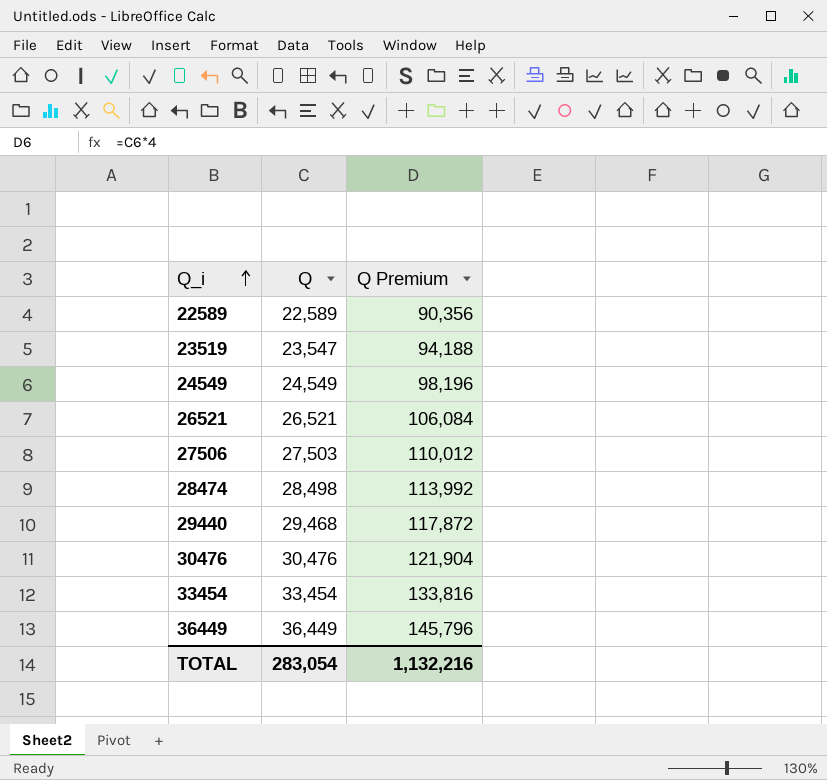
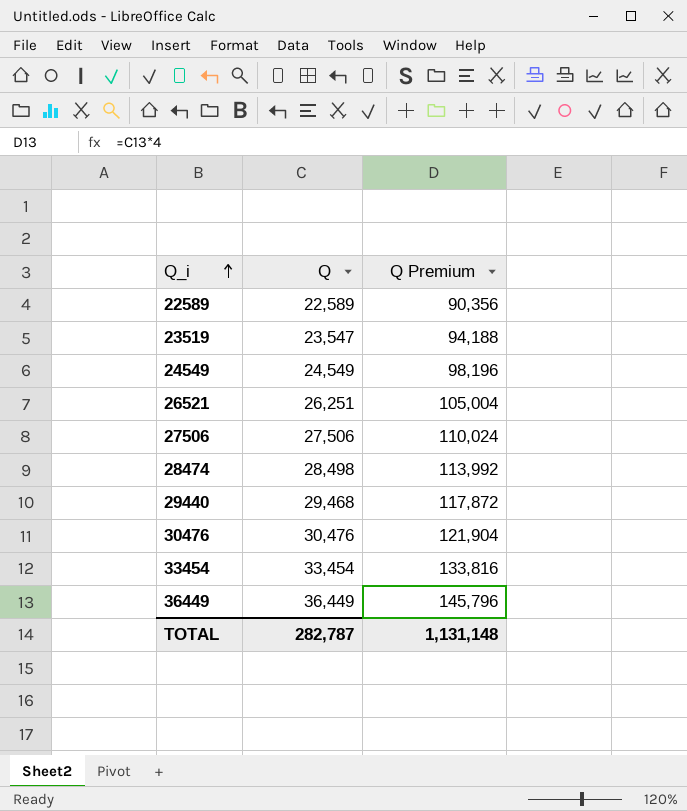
26521 | Q: 26,521 -> 26,251
26521 | Q Premium: 106,084 -> 105,004
27506 | Q: 27,503 -> 27,506
27506 | Q Premium: 110,012 -> 110,024
TOTAL | Q: 283,054 -> 282,787
TOTAL | Q Premium: 1,132,216 -> 1,131,148

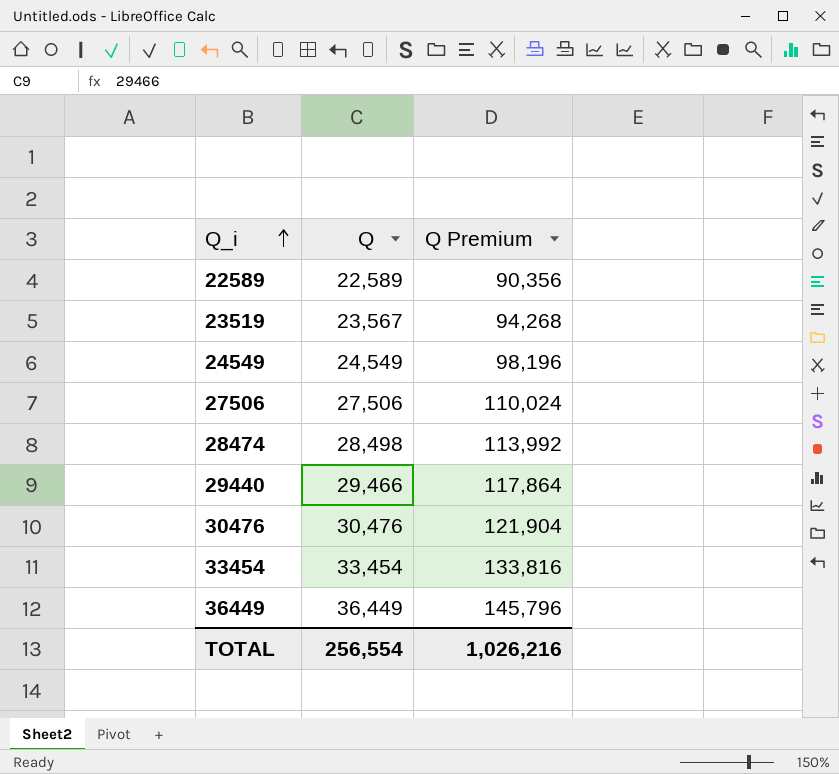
row 26521: 26,251 | 105,004 -> none
23519 | Q: 23,547 -> 23,567
23519 | Q Premium: 94,188 -> 94,268
29440 | Q: 29,468 -> 29,466
29440 | Q Premium: 117,872 -> 117,864
TOTAL | Q: 282,787 -> 256,554
TOTAL | Q Premium: 1,131,148 -> 1,026,216

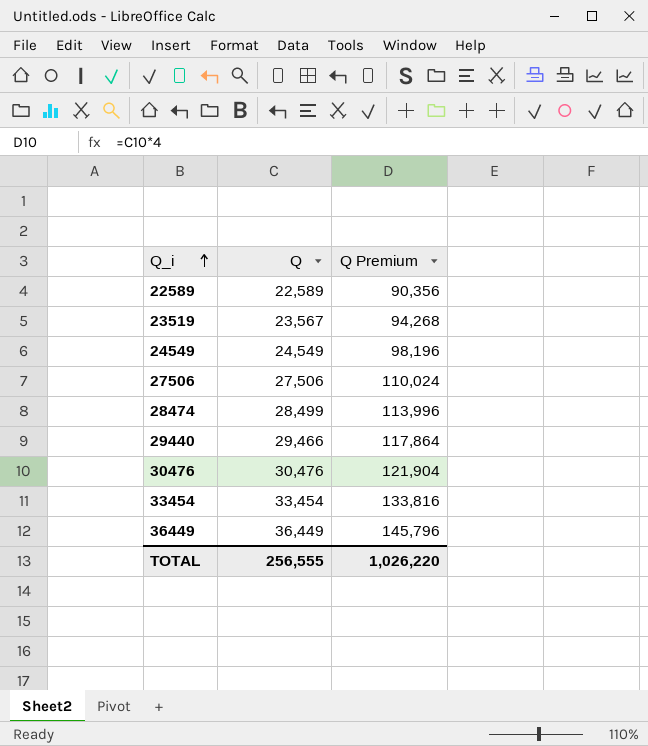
28474 | Q: 28,498 -> 28,499
28474 | Q Premium: 113,992 -> 113,996
TOTAL | Q: 256,554 -> 256,555
TOTAL | Q Premium: 1,026,216 -> 1,026,220

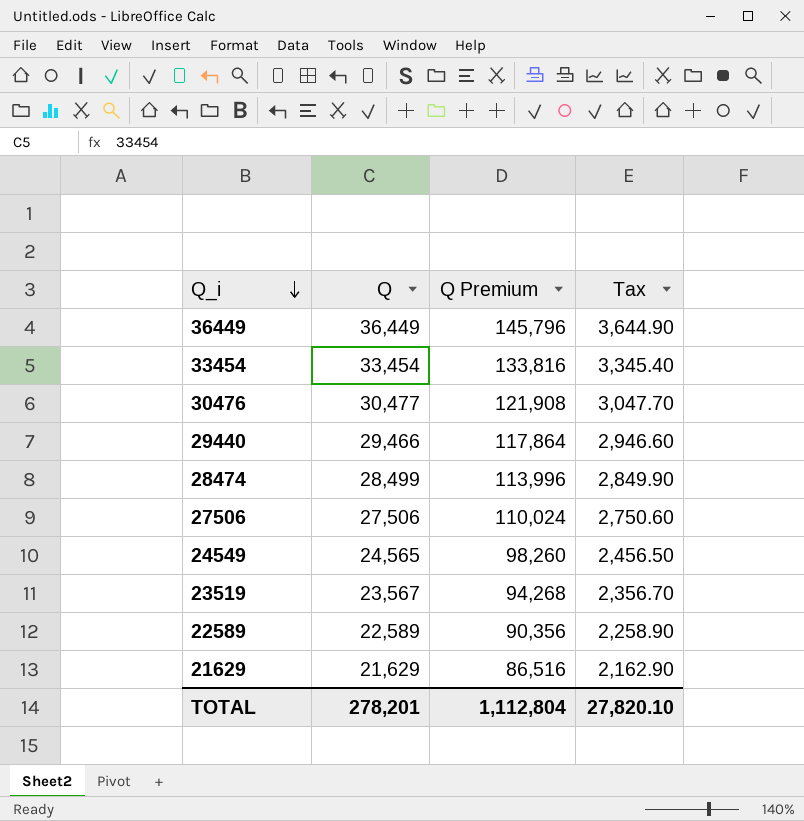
row order: Q_i ascending -> Q_i descending
column Tax | formula: none -> [Q] * 0.1
30476 | Q: 30,476 -> 30,477
30476 | Q Premium: 121,904 -> 121,908
24549 | Q: 24,549 -> 24,565
24549 | Q Premium: 98,196 -> 98,260
row 21629: none -> 21,629 | 86,516 | 2,162.90
TOTAL | Q: 256,555 -> 278,201
TOTAL | Q Premium: 1,026,220 -> 1,112,804

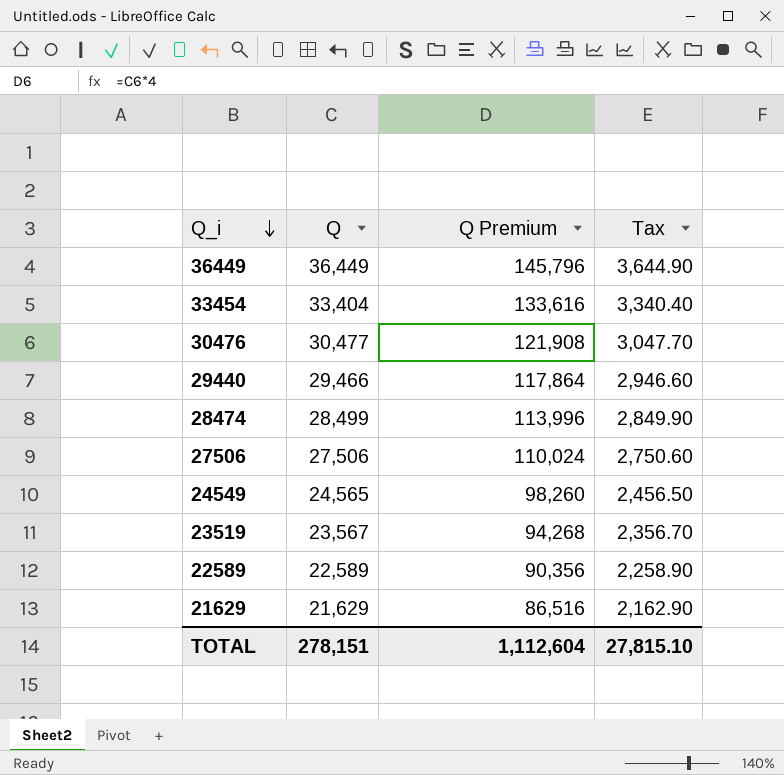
33454 | Q: 33,454 -> 33,404
33454 | Q Premium: 133,816 -> 133,616
33454 | Tax: 3,345.40 -> 3,340.40
TOTAL | Q: 278,201 -> 278,151
TOTAL | Q Premium: 1,112,804 -> 1,112,604
TOTAL | Tax: 27,820.10 -> 27,815.10

